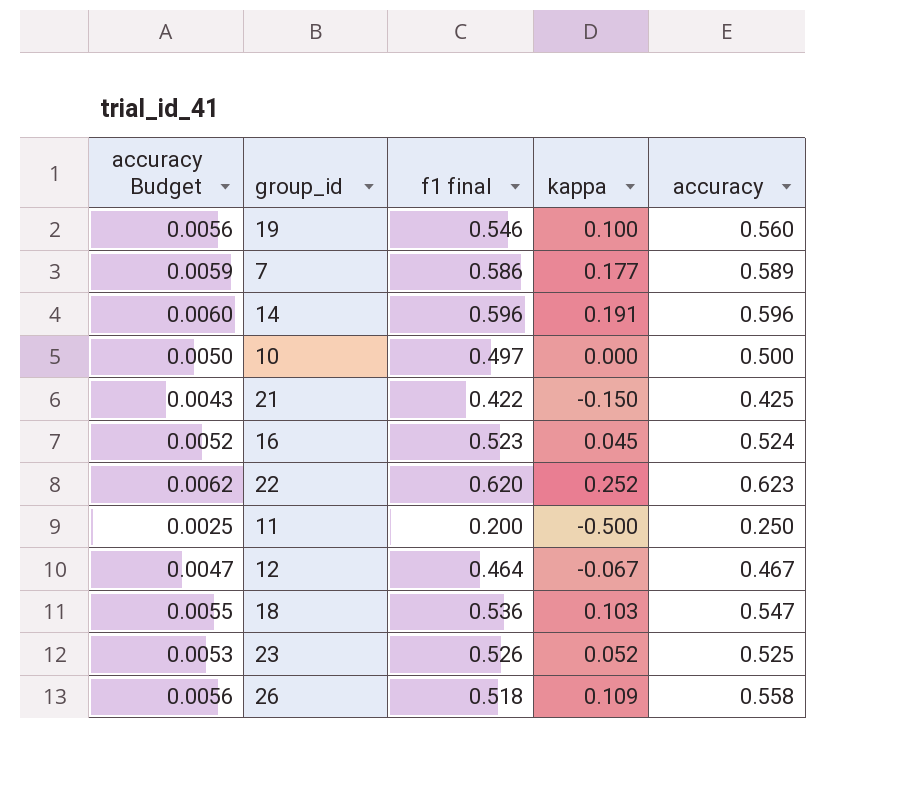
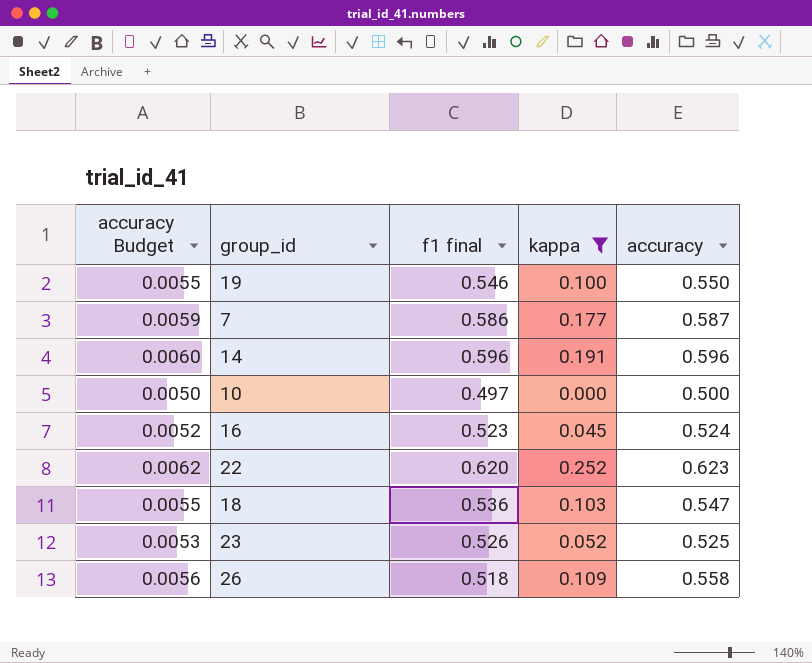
filter: none -> kappa >= 0.000
19 | accuracy Budget: 0.0056 -> 0.0055
19 | accuracy: 0.560 -> 0.550
7 | accuracy: 0.589 -> 0.587

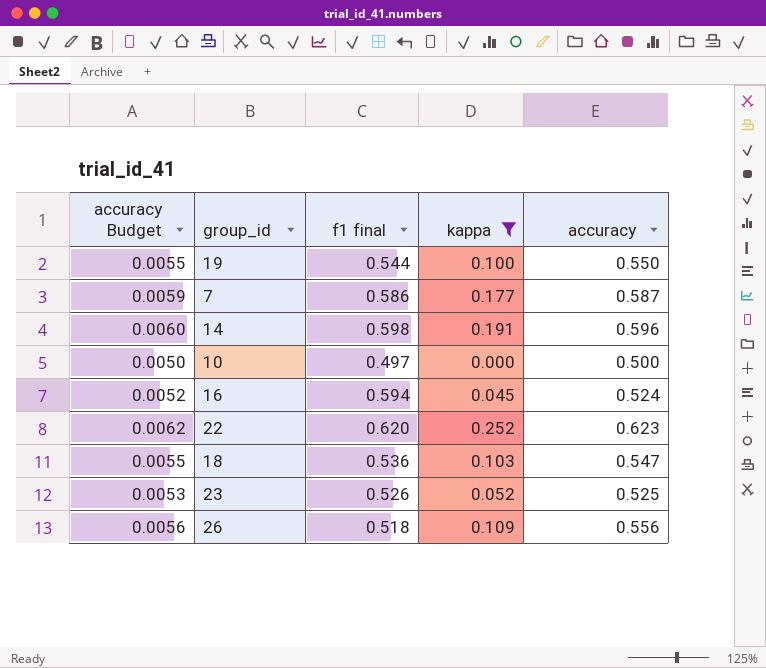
19 | f1 final: 0.546 -> 0.544
14 | f1 final: 0.596 -> 0.598
16 | f1 final: 0.523 -> 0.594
26 | accuracy: 0.558 -> 0.556

